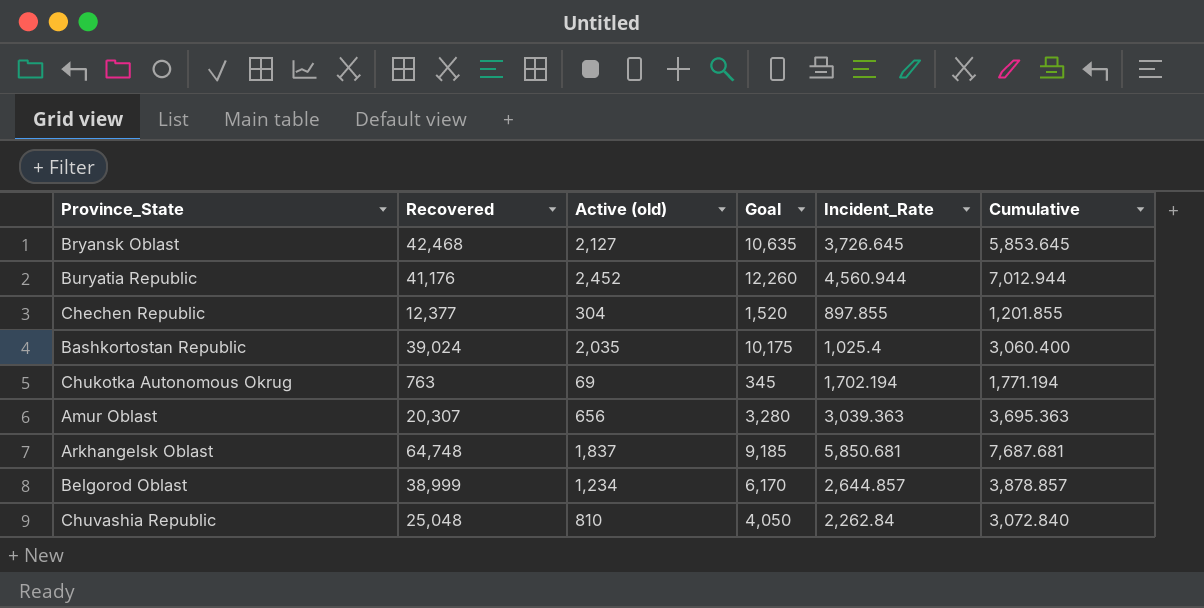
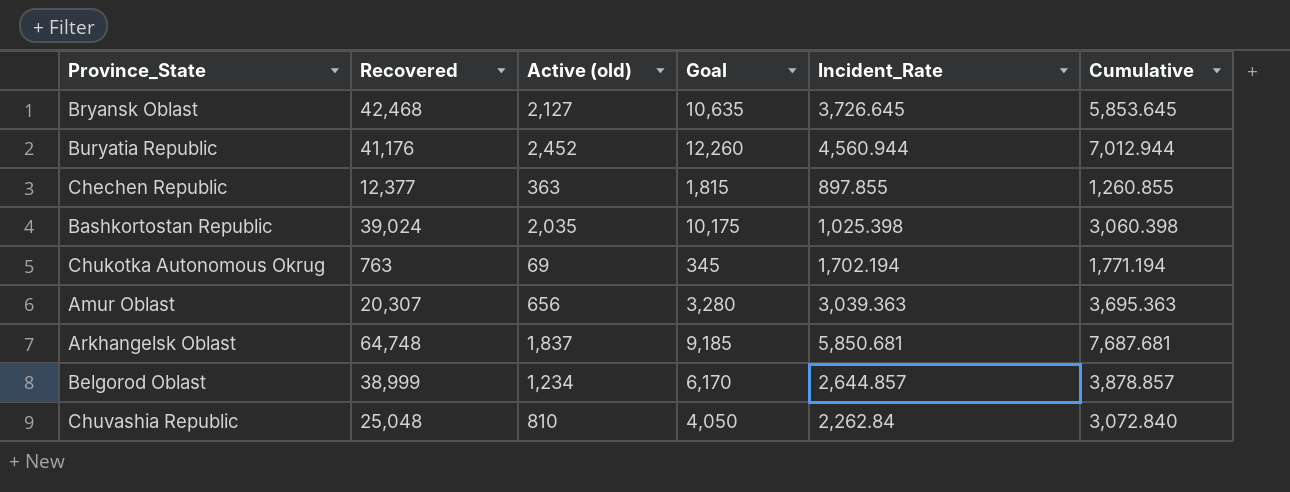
Chechen Republic | Active (old): 304 -> 363
Chechen Republic | Goal: 1,520 -> 1,815
Chechen Republic | Cumulative: 1,201.855 -> 1,260.855
Bashkortostan Republic | Incident_Rate: 1,025.4 -> 1,025.398
Bashkortostan Republic | Cumulative: 3,060.400 -> 3,060.398

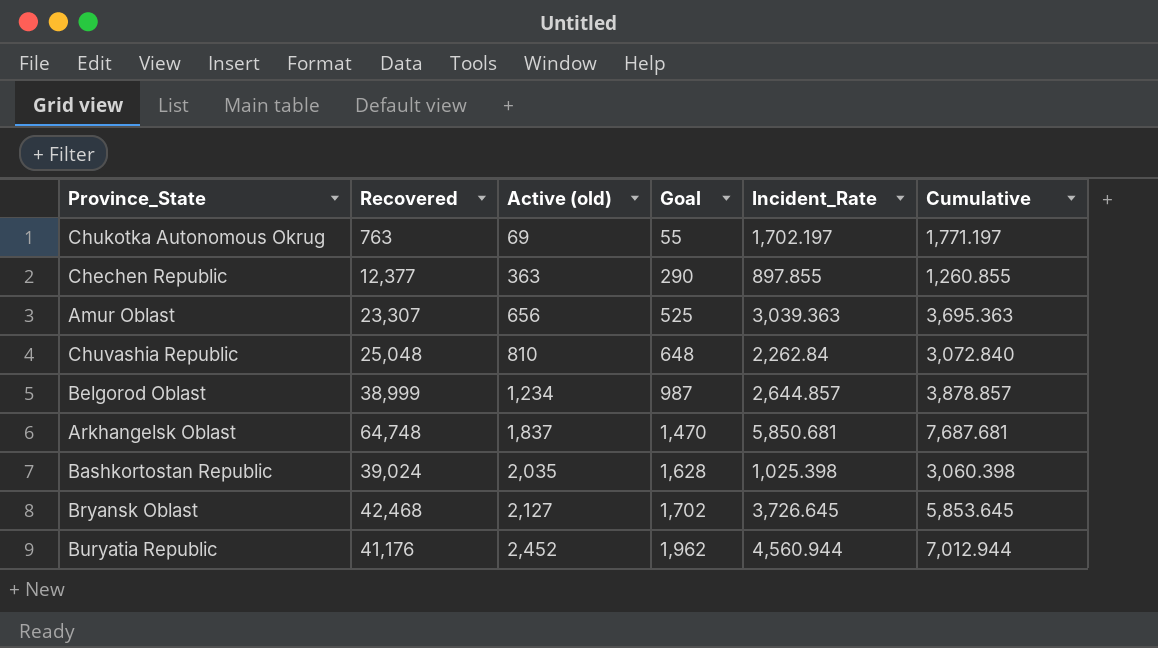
row order: none -> Active (old) ascending
column Goal | formula: [Active (old)] * 5 -> [Active (old)] * 0.8
Chukotka Autonomous Okrug | Incident_Rate: 1,702.194 -> 1,702.197
Chukotka Autonomous Okrug | Cumulative: 1,771.194 -> 1,771.197
Amur Oblast | Recovered: 20,307 -> 23,307

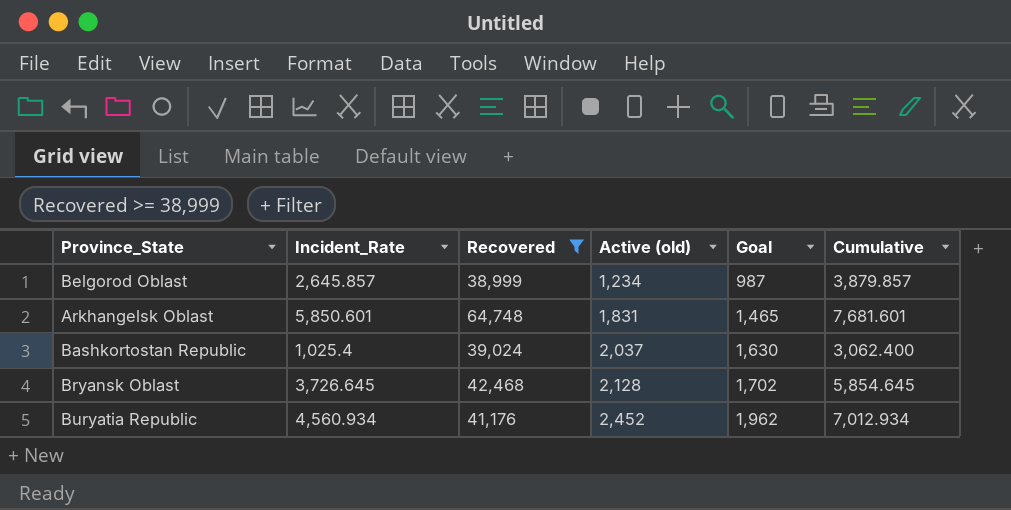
filter: none -> Recovered >= 38,999
column Incident_Rate | position: 5 -> 2
Belgorod Oblast | Incident_Rate: 2,644.857 -> 2,645.857
Belgorod Oblast | Cumulative: 3,878.857 -> 3,879.857
Arkhangelsk Oblast | Incident_Rate: 5,850.681 -> 5,850.601
Arkhangelsk Oblast | Active (old): 1,837 -> 1,831
Arkhangelsk Oblast | Goal: 1,470 -> 1,465
Arkhangelsk Oblast | Cumulative: 7,687.681 -> 7,681.601
Bashkortostan Republic | Incident_Rate: 1,025.398 -> 1,025.4
Bashkortostan Republic | Active (old): 2,035 -> 2,037
Bashkortostan Republic | Goal: 1,628 -> 1,630
Bashkortostan Republic | Cumulative: 3,060.398 -> 3,062.400
Bryansk Oblast | Active (old): 2,127 -> 2,128
Bryansk Oblast | Cumulative: 5,853.645 -> 5,854.645
Buryatia Republic | Incident_Rate: 4,560.944 -> 4,560.934
Buryatia Republic | Cumulative: 7,012.944 -> 7,012.934

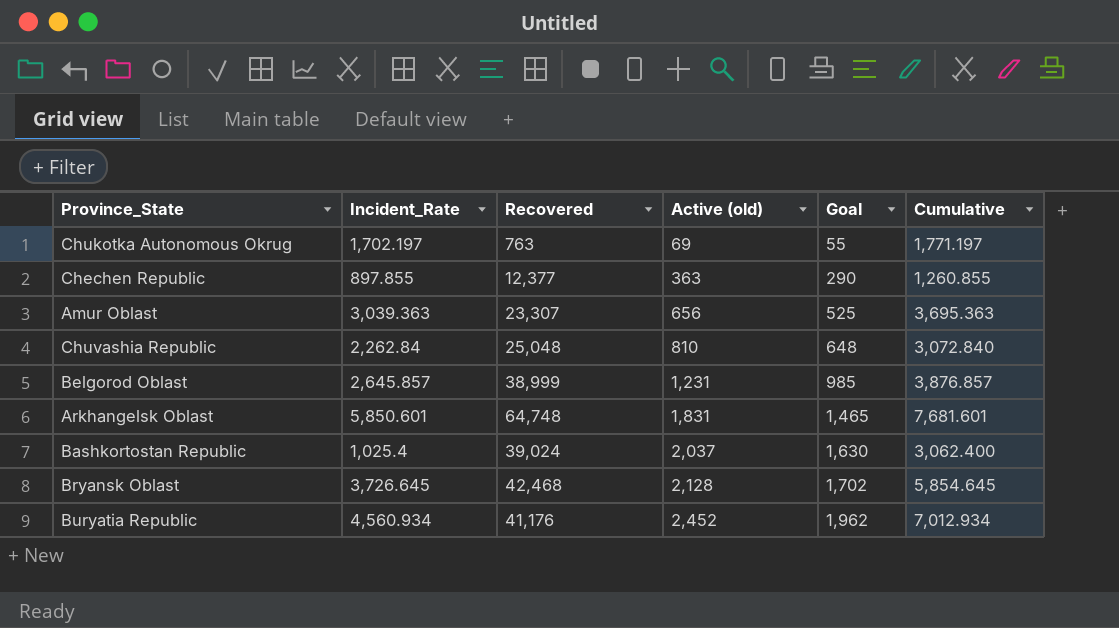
filter: Recovered >= 38,999 -> none
Belgorod Oblast | Active (old): 1,234 -> 1,231
Belgorod Oblast | Goal: 987 -> 985
Belgorod Oblast | Cumulative: 3,879.857 -> 3,876.857

